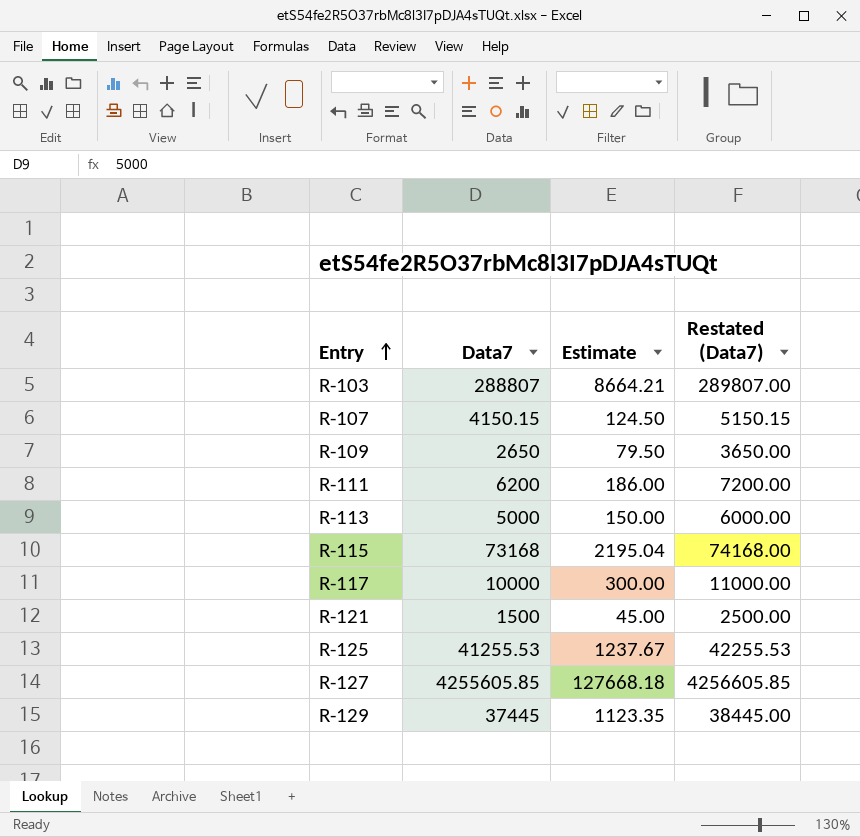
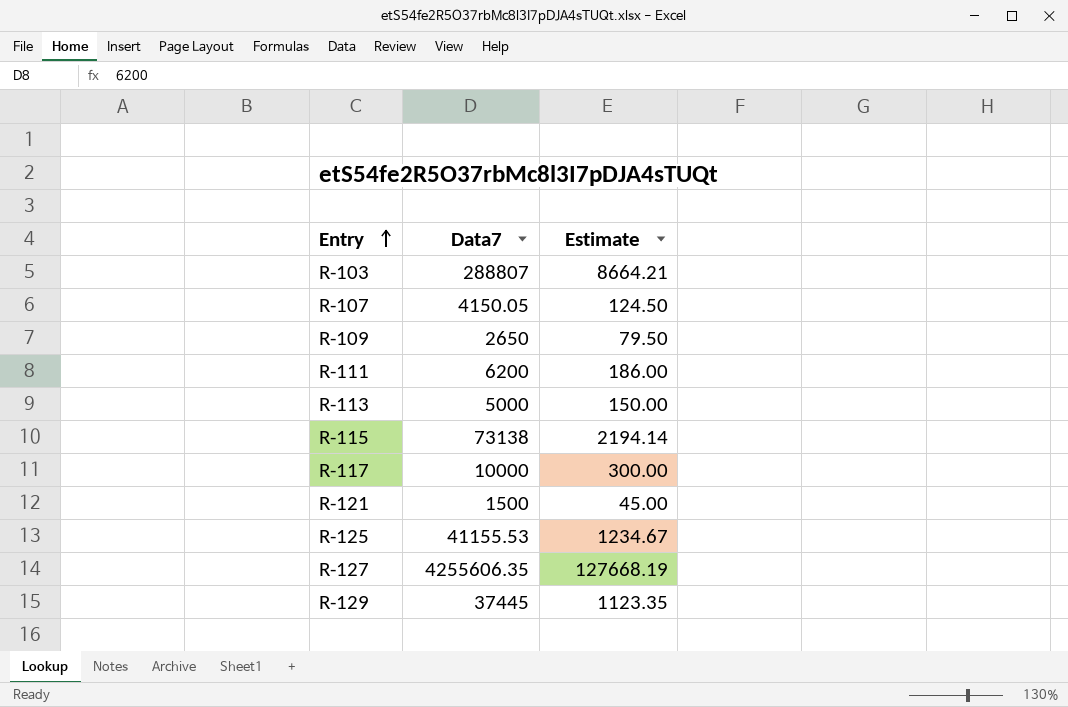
column Restated (Data7) | formula: [Data7] + 1000 -> none
R-107 | Data7: 4150.15 -> 4150.05
R-115 | Data7: 73168 -> 73138
R-115 | Estimate: 2195.04 -> 2194.14
R-125 | Data7: 41255.53 -> 41155.53
R-125 | Estimate: 1237.67 -> 1234.67
R-127 | Data7: 4255605.85 -> 4255606.35
R-127 | Estimate: 127668.18 -> 127668.19

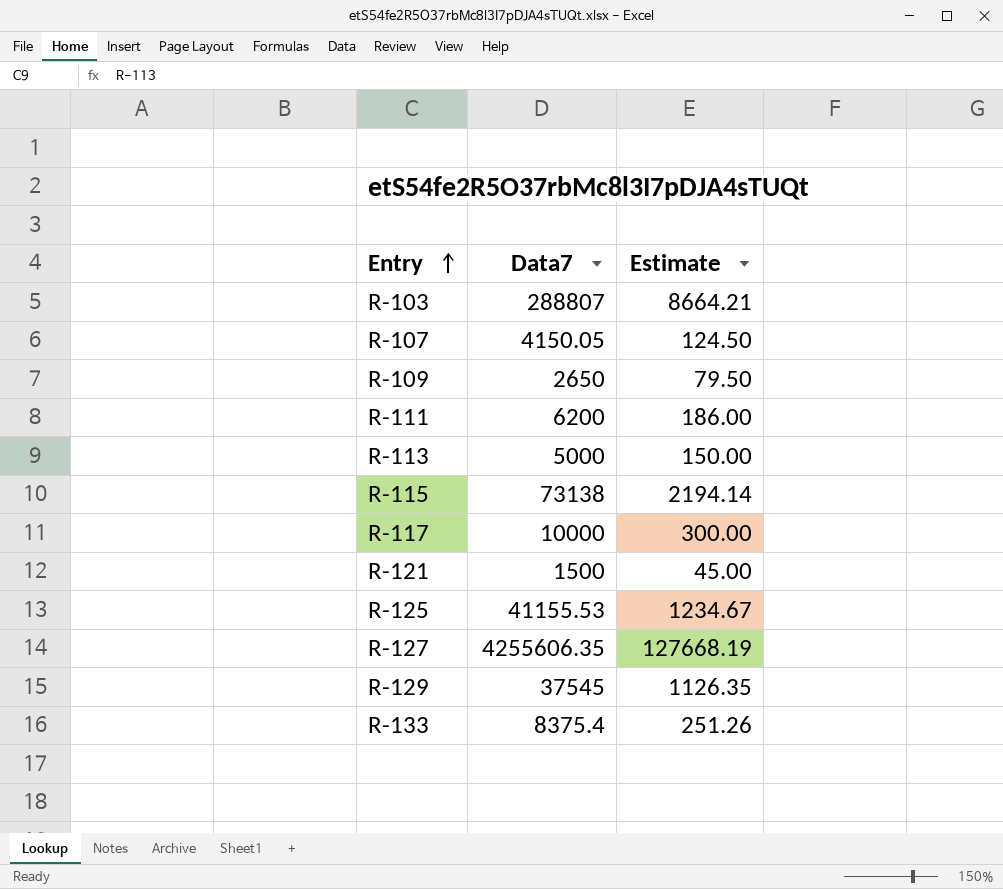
R-129 | Data7: 37445 -> 37545
R-129 | Estimate: 1123.35 -> 1126.35
row R-133: none -> 8375.4 | 251.26

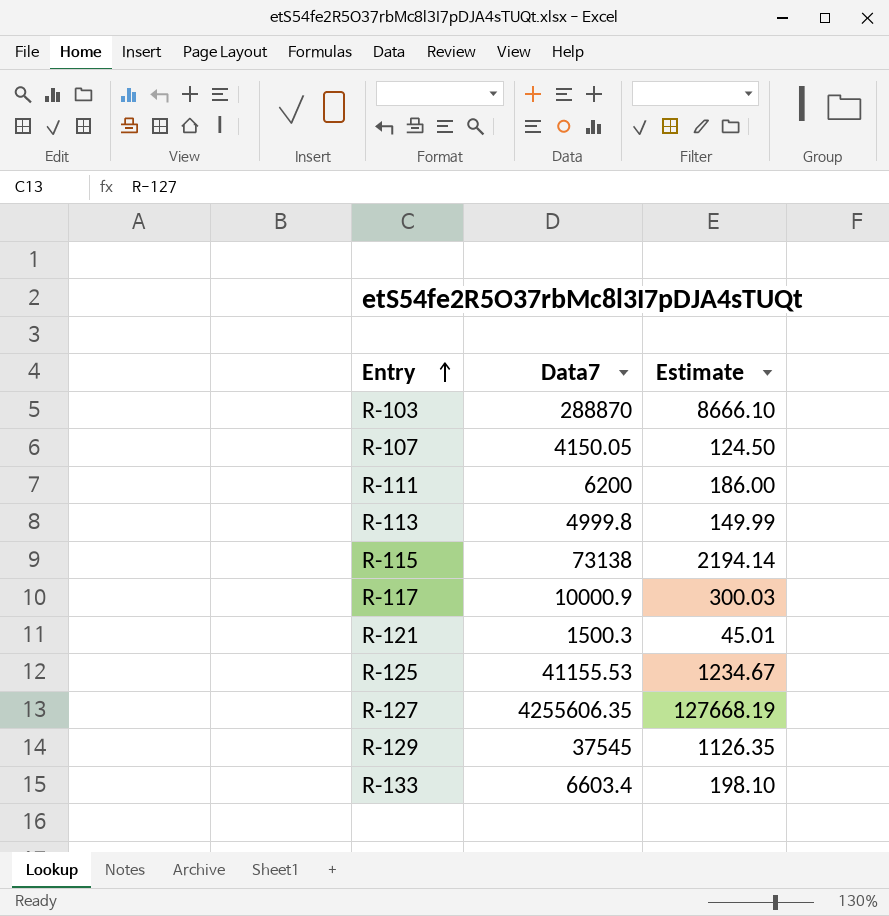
row R-109: 2650 | 79.50 -> none
R-103 | Data7: 288807 -> 288870
R-103 | Estimate: 8664.21 -> 8666.10
R-113 | Data7: 5000 -> 4999.8
R-113 | Estimate: 150.00 -> 149.99
R-117 | Data7: 10000 -> 10000.9
R-117 | Estimate: 300.00 -> 300.03
R-121 | Data7: 1500 -> 1500.3
R-121 | Estimate: 45.00 -> 45.01
R-133 | Data7: 8375.4 -> 6603.4
R-133 | Estimate: 251.26 -> 198.10

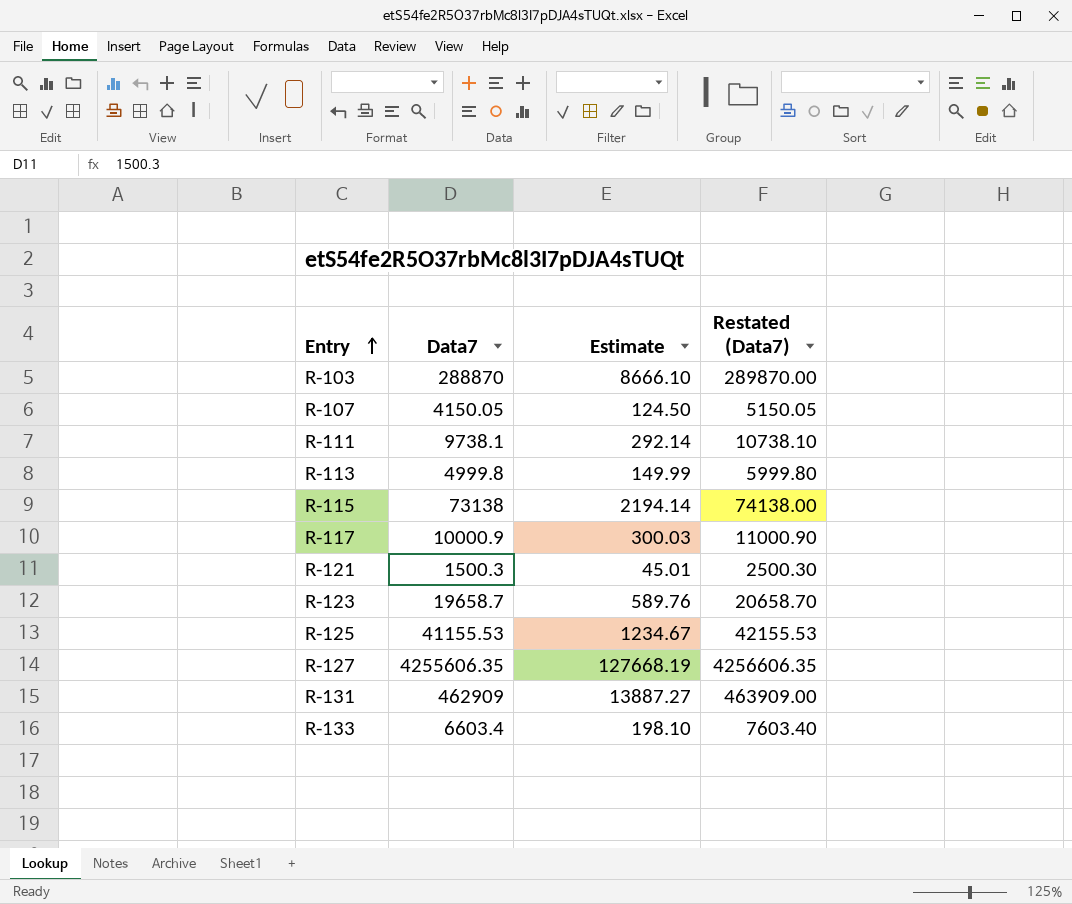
column Restated (Data7) | formula: none -> [Data7] + 1000
row R-129: 37545 | 1126.35 -> none
R-111 | Data7: 6200 -> 9738.1
R-111 | Estimate: 186.00 -> 292.14
row R-123: none -> 19658.7 | 589.76 | 20658.70
row R-131: none -> 462909 | 13887.27 | 463909.00

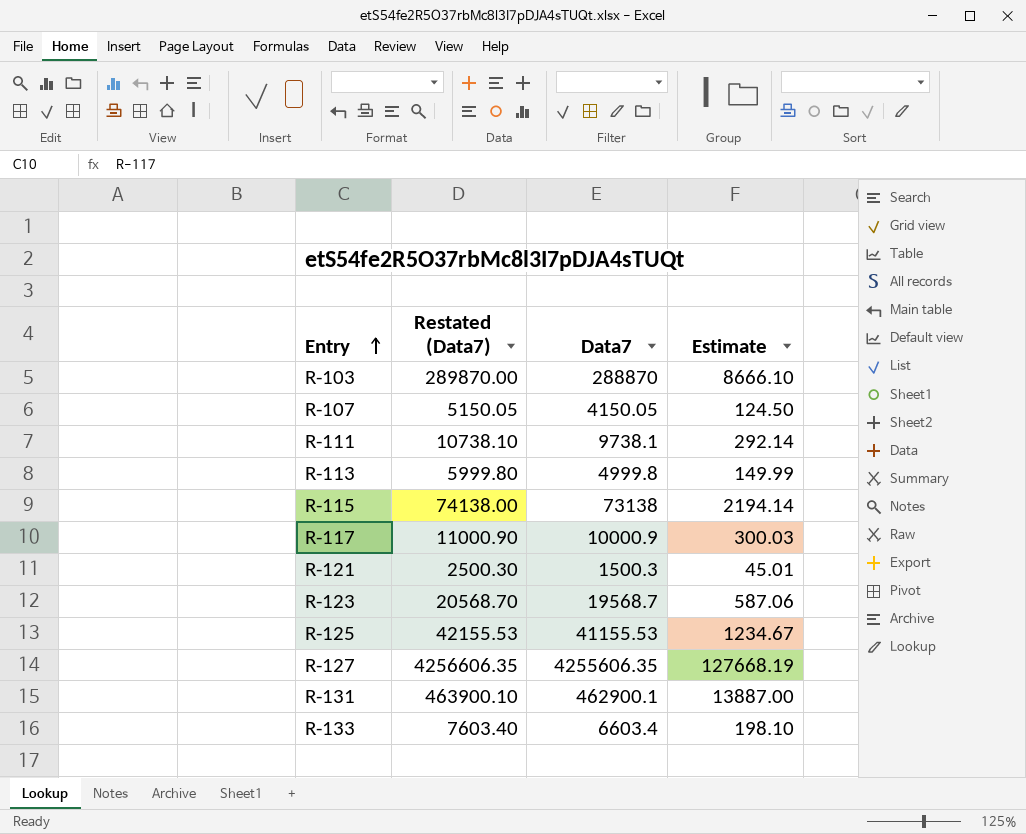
column Restated (Data7) | position: 4 -> 2
R-123 | Restated (Data7): 20658.70 -> 20568.70
R-123 | Data7: 19658.7 -> 19568.7
R-123 | Estimate: 589.76 -> 587.06
R-131 | Restated (Data7): 463909.00 -> 463900.10
R-131 | Data7: 462909 -> 462900.1
R-131 | Estimate: 13887.27 -> 13887.00

